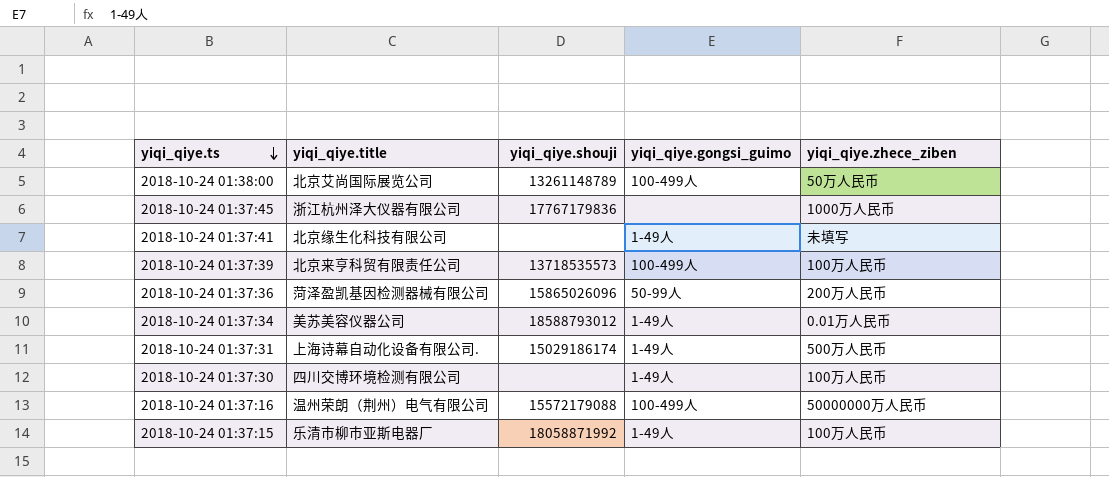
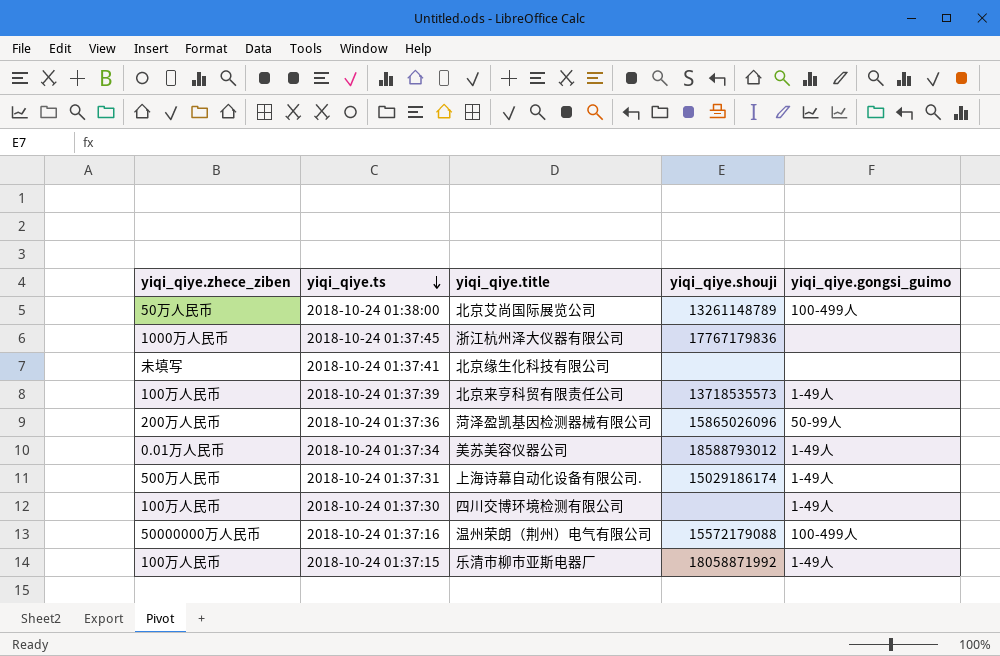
column yiqi_qiye.zhece_ziben | position: 5 -> 1
2018-10-24 01:37:41 | yiqi_qiye.gongsi_guimo: 1-49人 -> none
2018-10-24 01:37:39 | yiqi_qiye.gongsi_guimo: 100-499人 -> 1-49人

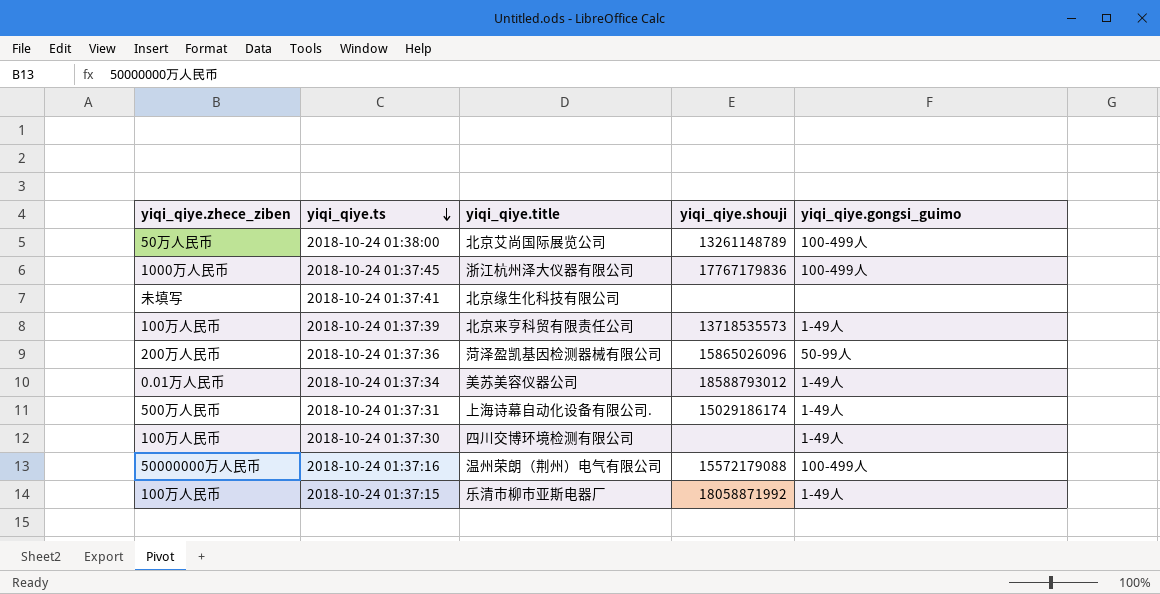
2018-10-24 01:37:45 | yiqi_qiye.gongsi_guimo: none -> 100-499人

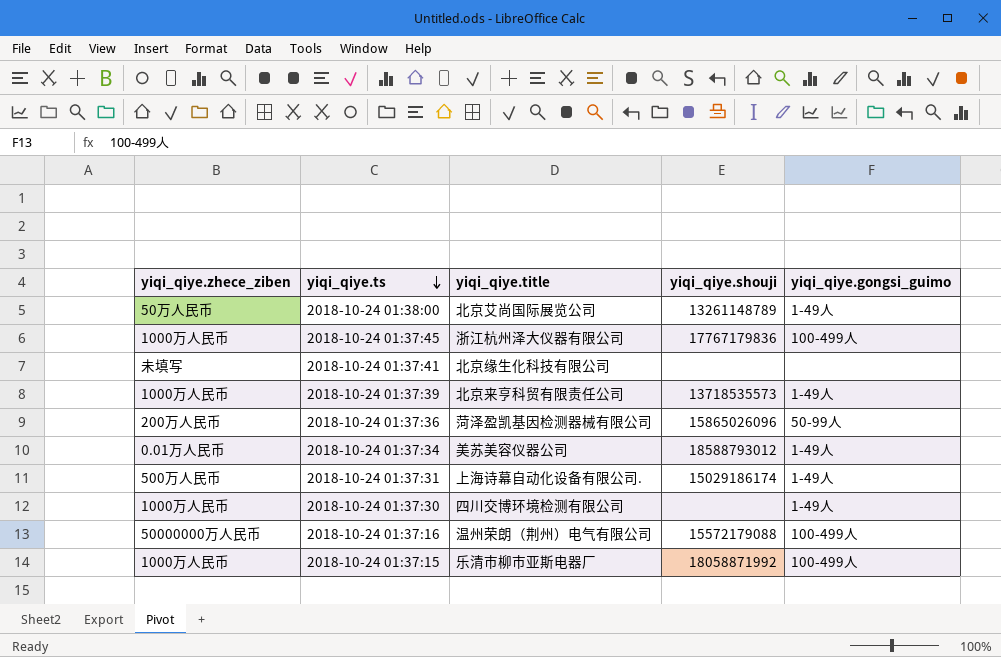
2018-10-24 01:38:00 | yiqi_qiye.gongsi_guimo: 100-499人 -> 1-49人
2018-10-24 01:37:39 | yiqi_qiye.zhece_ziben: 100万人民币 -> 1000万人民币
2018-10-24 01:37:30 | yiqi_qiye.zhece_ziben: 100万人民币 -> 1000万人民币
2018-10-24 01:37:15 | yiqi_qiye.zhece_ziben: 100万人民币 -> 1000万人民币
2018-10-24 01:37:15 | yiqi_qiye.gongsi_guimo: 1-49人 -> 100-499人

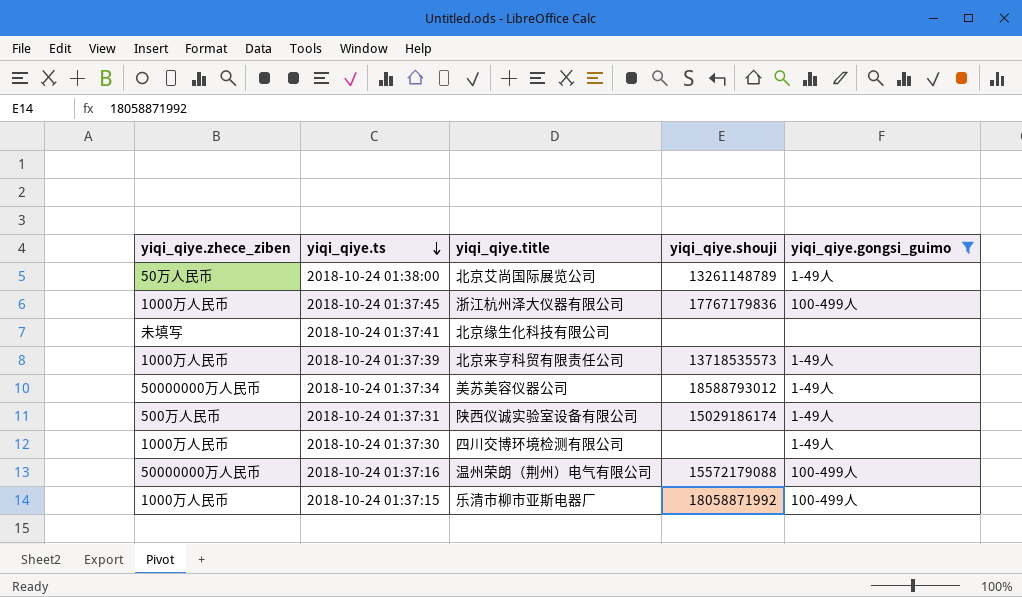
filter: none -> yiqi_qiye.gongsi_guimo != 50-99人
2018-10-24 01:37:34 | yiqi_qiye.zhece_ziben: 0.01万人民币 -> 50000000万人民币
2018-10-24 01:37:31 | yiqi_qiye.title: 上海诗幕自动化设备有限公司. -> 陕西仪诚实验室设备有限公司

